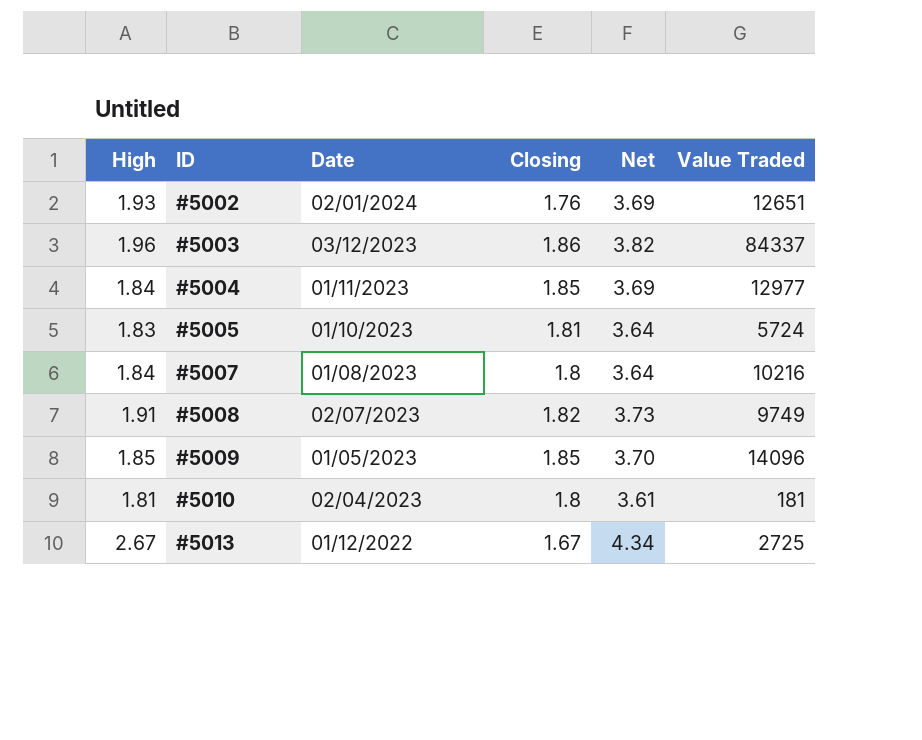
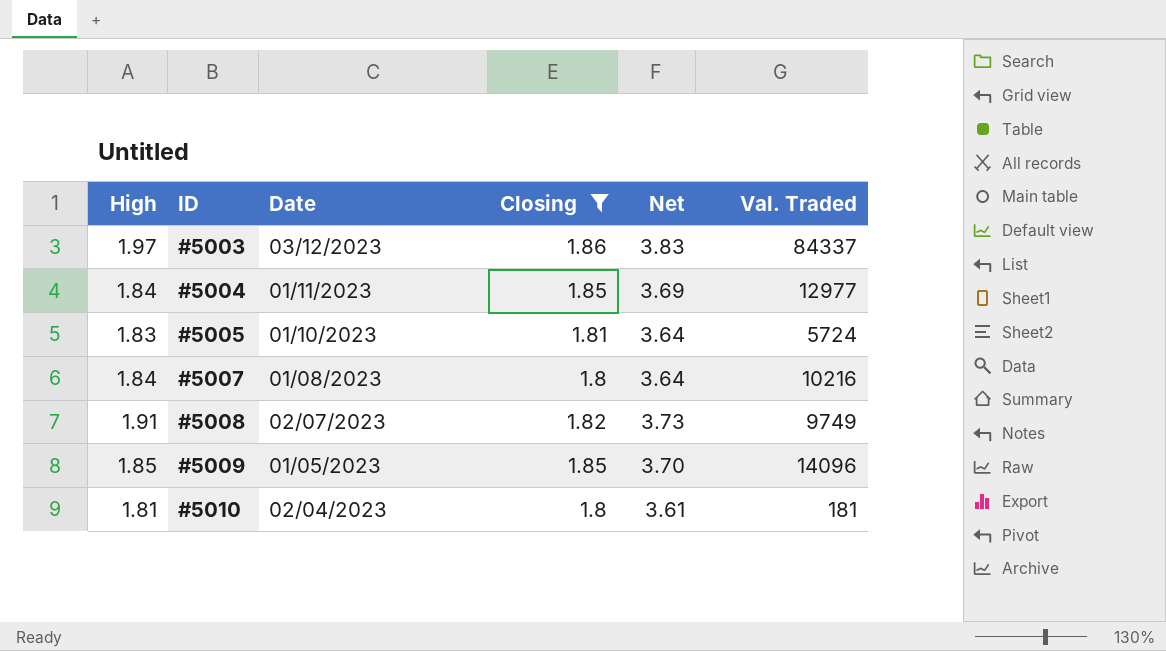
filter: none -> Closing >= 1.8
column name: Value Traded -> Val. Traded
#5003 | High: 1.96 -> 1.97
#5003 | Net: 3.82 -> 3.83

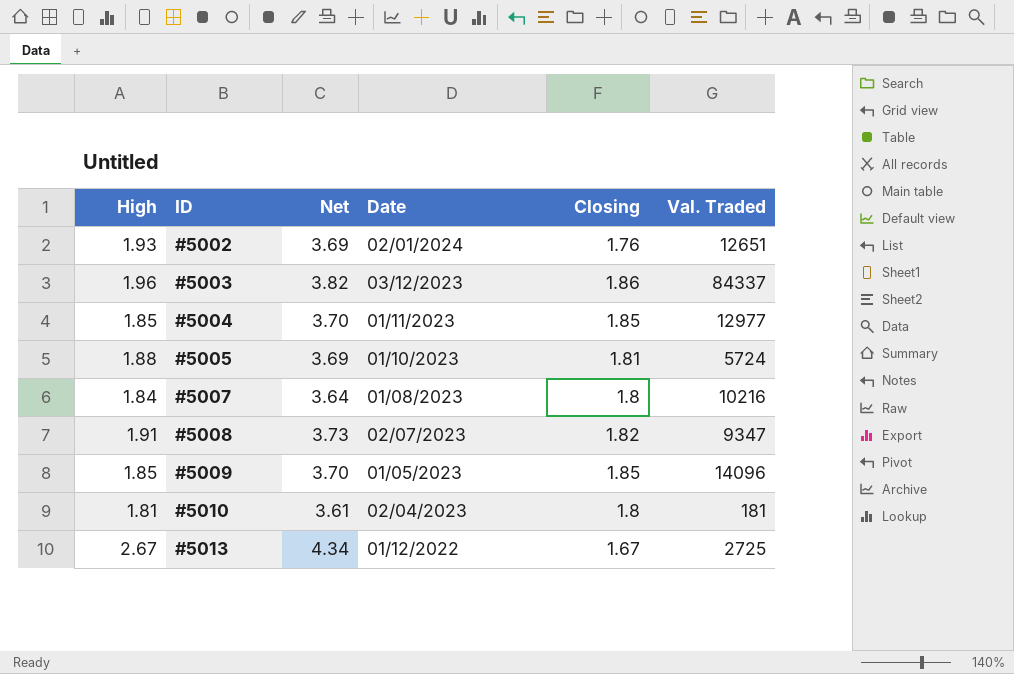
filter: Closing >= 1.8 -> none
column Net | position: 5 -> 3
#5003 | High: 1.97 -> 1.96
#5003 | Net: 3.83 -> 3.82
#5004 | High: 1.84 -> 1.85
#5004 | Net: 3.69 -> 3.70
#5005 | High: 1.83 -> 1.88
#5005 | Net: 3.64 -> 3.69
#5008 | Val. Traded: 9749 -> 9347

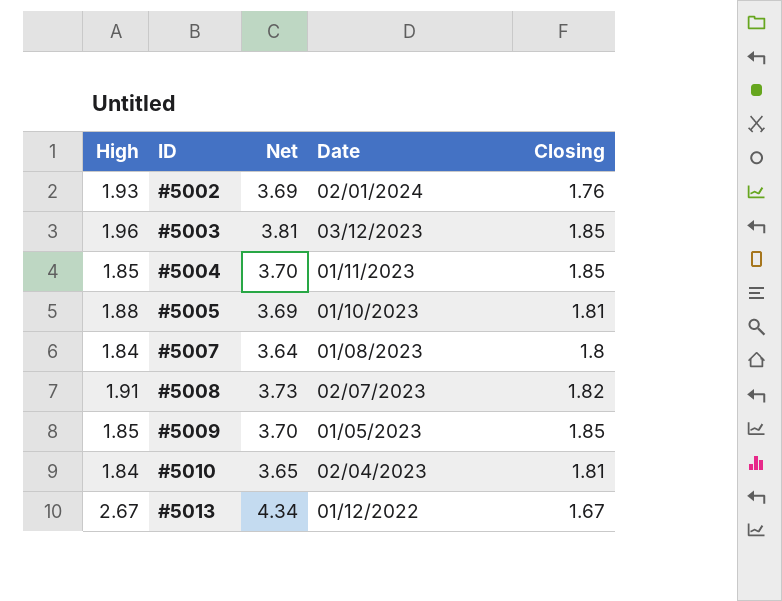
column Val. Traded | position: 6 -> none
#5003 | Net: 3.82 -> 3.81
#5003 | Closing: 1.86 -> 1.85
#5010 | High: 1.81 -> 1.84
#5010 | Net: 3.61 -> 3.65
#5010 | Closing: 1.8 -> 1.81

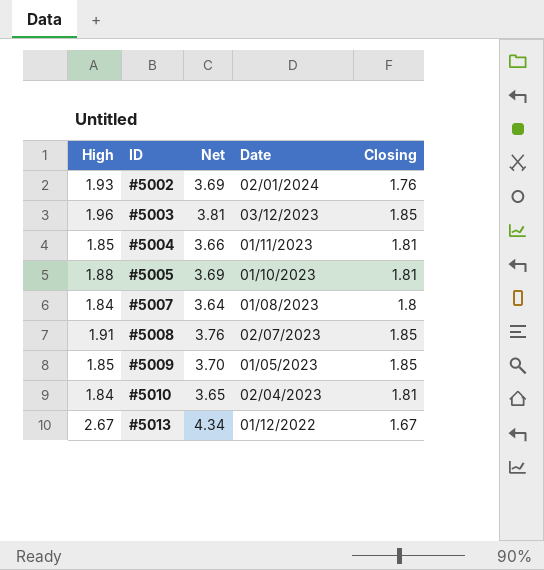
#5004 | Net: 3.70 -> 3.66
#5004 | Closing: 1.85 -> 1.81
#5008 | Net: 3.73 -> 3.76
#5008 | Closing: 1.82 -> 1.85

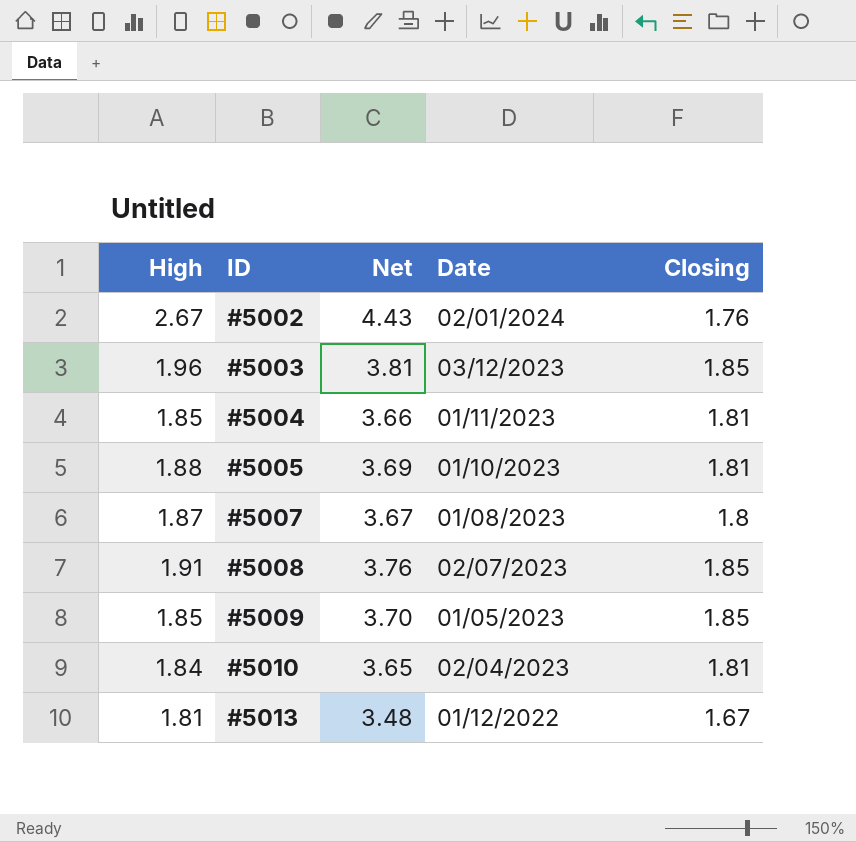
#5002 | High: 1.93 -> 2.67
#5002 | Net: 3.69 -> 4.43
#5007 | High: 1.84 -> 1.87
#5007 | Net: 3.64 -> 3.67
#5013 | High: 2.67 -> 1.81
#5013 | Net: 4.34 -> 3.48

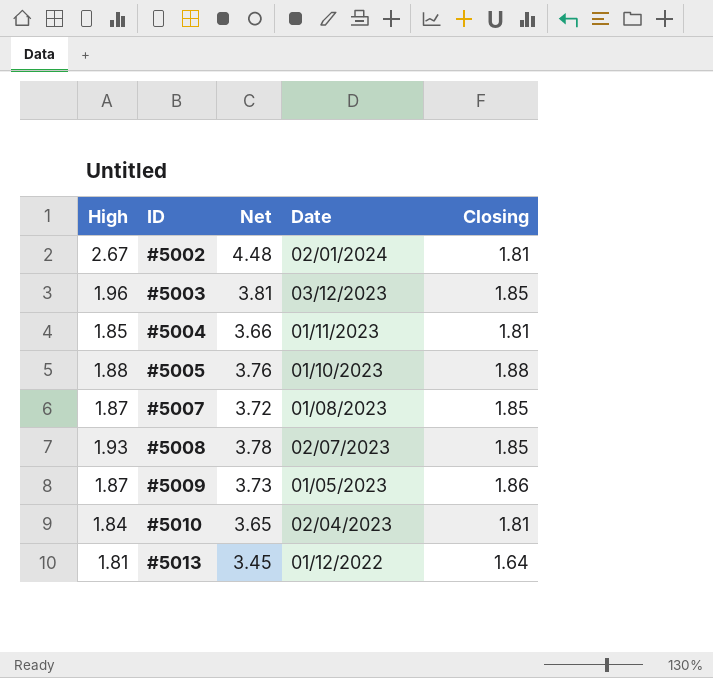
#5002 | Net: 4.43 -> 4.48
#5002 | Closing: 1.76 -> 1.81
#5005 | Net: 3.69 -> 3.76
#5005 | Closing: 1.81 -> 1.88
#5007 | Net: 3.67 -> 3.72
#5007 | Closing: 1.8 -> 1.85
#5008 | High: 1.91 -> 1.93
#5008 | Net: 3.76 -> 3.78
#5009 | High: 1.85 -> 1.87
#5009 | Net: 3.70 -> 3.73
#5009 | Closing: 1.85 -> 1.86
#5013 | Net: 3.48 -> 3.45
#5013 | Closing: 1.67 -> 1.64

